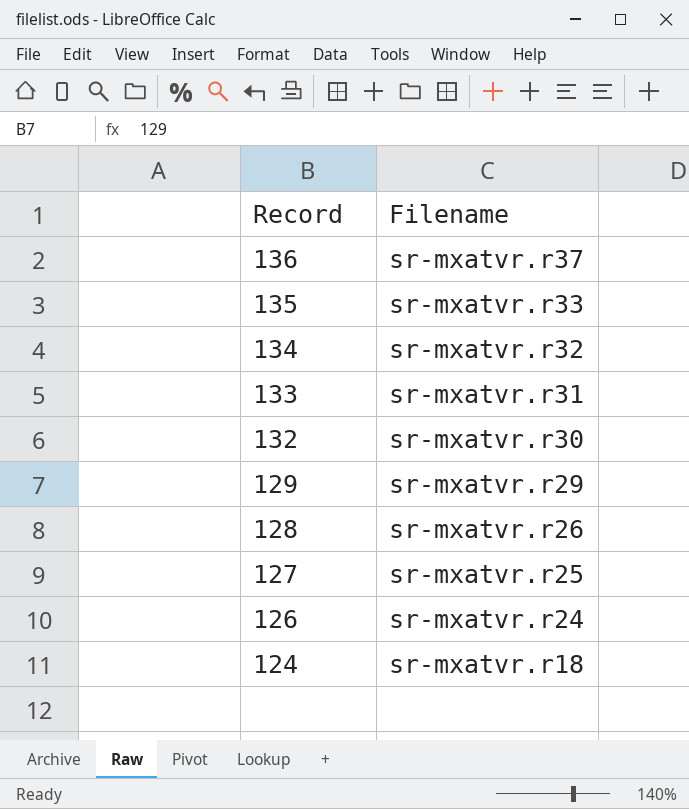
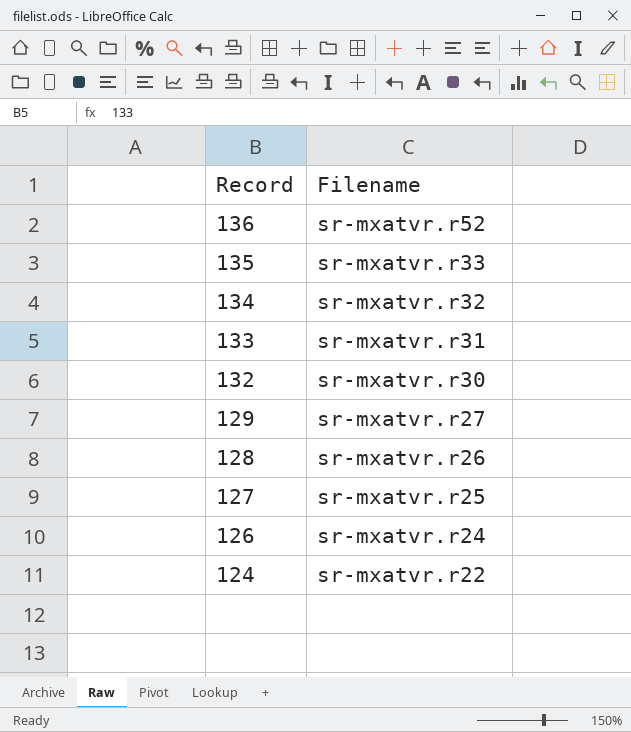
136 | Filename: sr-mxatvr.r37 -> sr-mxatvr.r52
129 | Filename: sr-mxatvr.r29 -> sr-mxatvr.r27
124 | Filename: sr-mxatvr.r18 -> sr-mxatvr.r22

